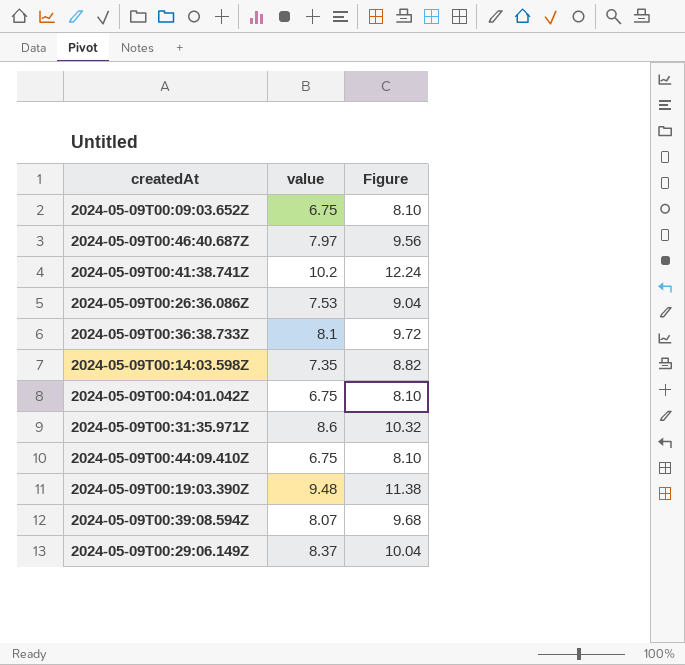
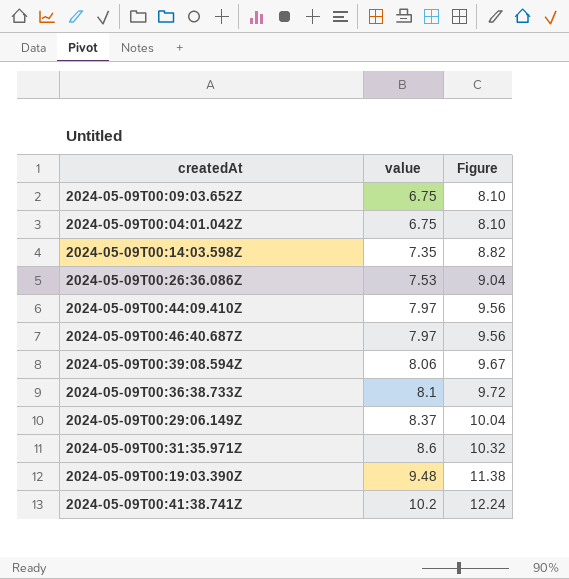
row order: none -> value ascending
2024-05-09T00:44:09.410Z | value: 6.75 -> 7.97
2024-05-09T00:44:09.410Z | Figure: 8.10 -> 9.56
2024-05-09T00:39:08.594Z | value: 8.07 -> 8.06
2024-05-09T00:39:08.594Z | Figure: 9.68 -> 9.67

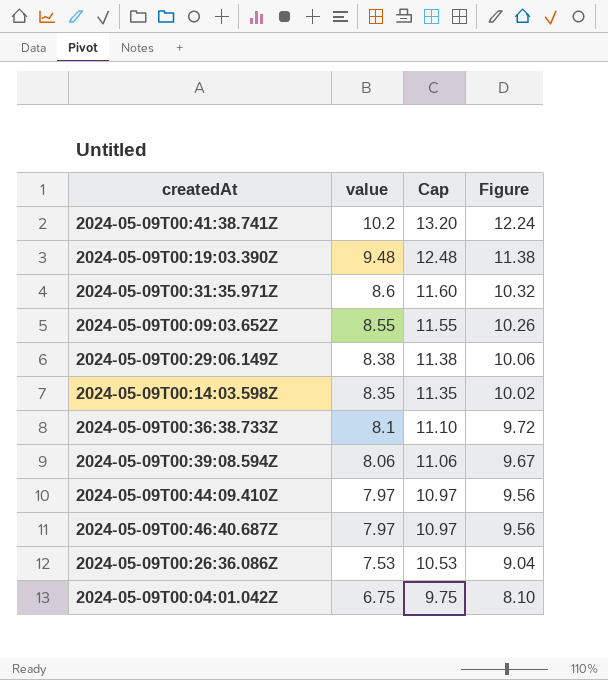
row order: value ascending -> value descending
column Cap | formula: none -> [value] + 3
2024-05-09T00:09:03.652Z | value: 6.75 -> 8.55
2024-05-09T00:09:03.652Z | Figure: 8.10 -> 10.26
2024-05-09T00:29:06.149Z | value: 8.37 -> 8.38
2024-05-09T00:29:06.149Z | Figure: 10.04 -> 10.06
2024-05-09T00:14:03.598Z | value: 7.35 -> 8.35
2024-05-09T00:14:03.598Z | Figure: 8.82 -> 10.02

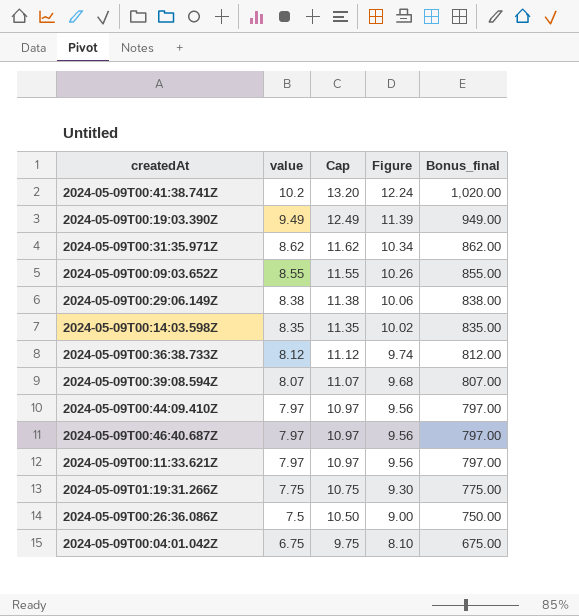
column Bonus_final | formula: none -> [value] * 100
2024-05-09T00:19:03.390Z | value: 9.48 -> 9.49
2024-05-09T00:19:03.390Z | Cap: 12.48 -> 12.49
2024-05-09T00:19:03.390Z | Figure: 11.38 -> 11.39
2024-05-09T00:31:35.971Z | value: 8.6 -> 8.62
2024-05-09T00:31:35.971Z | Cap: 11.60 -> 11.62
2024-05-09T00:31:35.971Z | Figure: 10.32 -> 10.34
2024-05-09T00:36:38.733Z | value: 8.1 -> 8.12
2024-05-09T00:36:38.733Z | Cap: 11.10 -> 11.12
2024-05-09T00:36:38.733Z | Figure: 9.72 -> 9.74
2024-05-09T00:39:08.594Z | value: 8.06 -> 8.07
2024-05-09T00:39:08.594Z | Cap: 11.06 -> 11.07
2024-05-09T00:39:08.594Z | Figure: 9.67 -> 9.68
row 2024-05-09T00:11:33.621Z: none -> 7.97 | 10.97 | 9.56 | 797.00
row 2024-05-09T01:19:31.266Z: none -> 7.75 | 10.75 | 9.30 | 775.00
2024-05-09T00:26:36.086Z | value: 7.53 -> 7.5
2024-05-09T00:26:36.086Z | Cap: 10.53 -> 10.50
2024-05-09T00:26:36.086Z | Figure: 9.04 -> 9.00

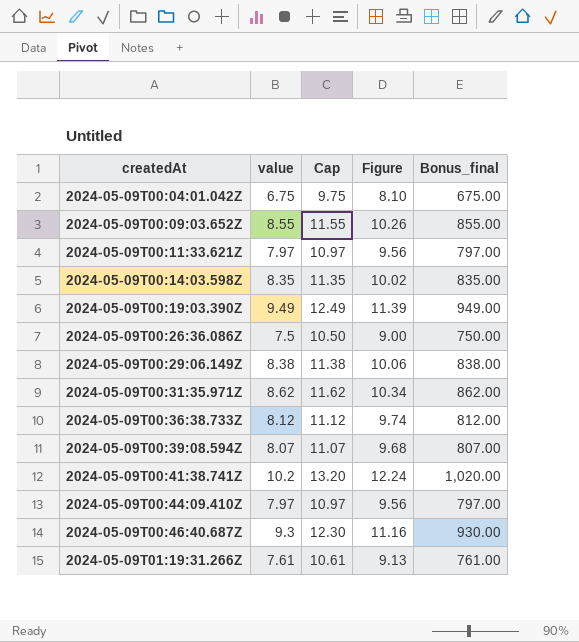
row order: value descending -> createdAt ascending
2024-05-09T00:46:40.687Z | value: 7.97 -> 9.3
2024-05-09T00:46:40.687Z | Cap: 10.97 -> 12.30
2024-05-09T00:46:40.687Z | Figure: 9.56 -> 11.16
2024-05-09T00:46:40.687Z | Bonus_final: 797.00 -> 930.00
2024-05-09T01:19:31.266Z | value: 7.75 -> 7.61
2024-05-09T01:19:31.266Z | Cap: 10.75 -> 10.61
2024-05-09T01:19:31.266Z | Figure: 9.30 -> 9.13
2024-05-09T01:19:31.266Z | Bonus_final: 775.00 -> 761.00

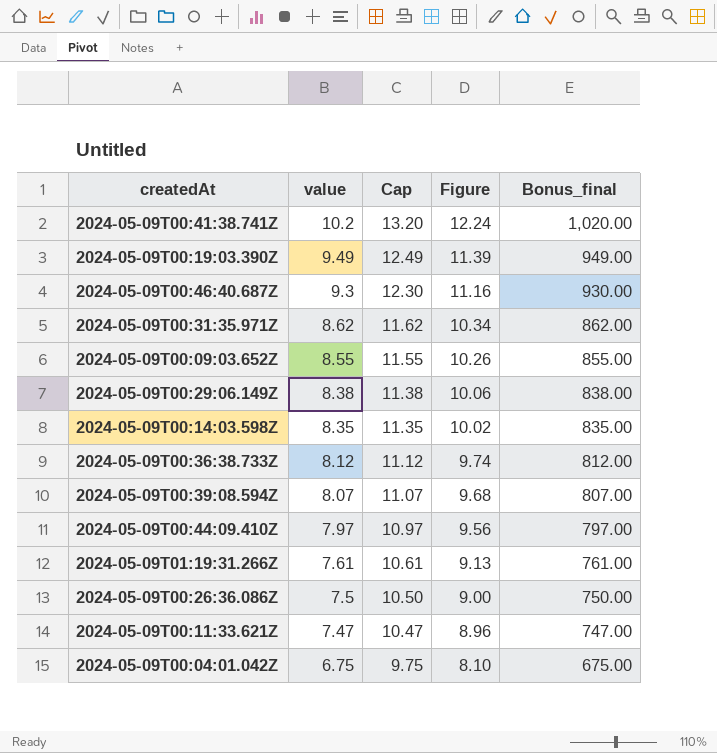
row order: createdAt ascending -> value descending
2024-05-09T00:11:33.621Z | value: 7.97 -> 7.47
2024-05-09T00:11:33.621Z | Cap: 10.97 -> 10.47
2024-05-09T00:11:33.621Z | Figure: 9.56 -> 8.96
2024-05-09T00:11:33.621Z | Bonus_final: 797.00 -> 747.00

